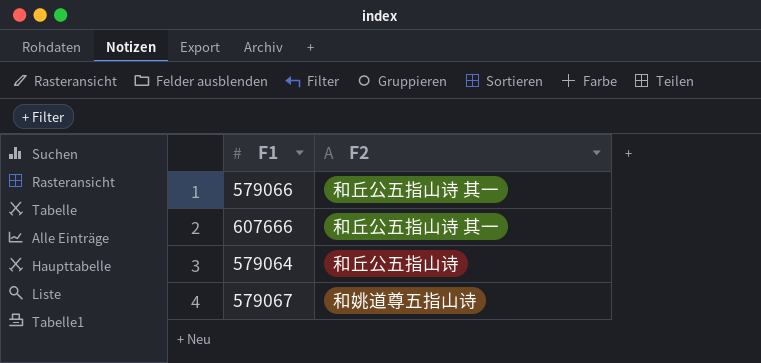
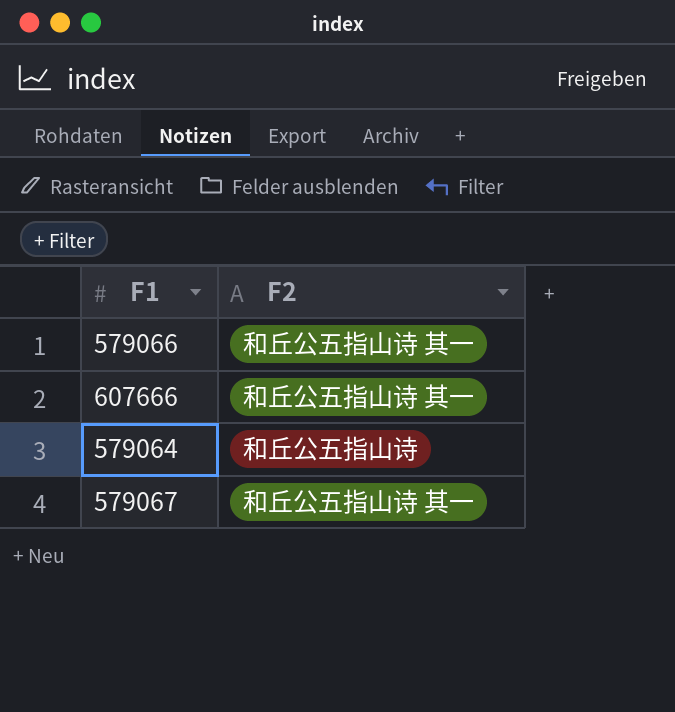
579067 | F2: 和姚道尊五指山诗 -> 和丘公五指山诗 其一

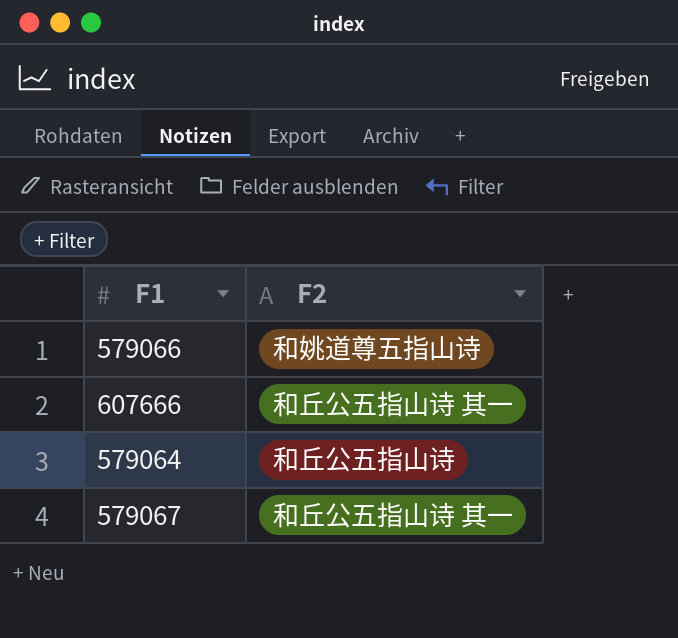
579066 | F2: 和丘公五指山诗 其一 -> 和姚道尊五指山诗

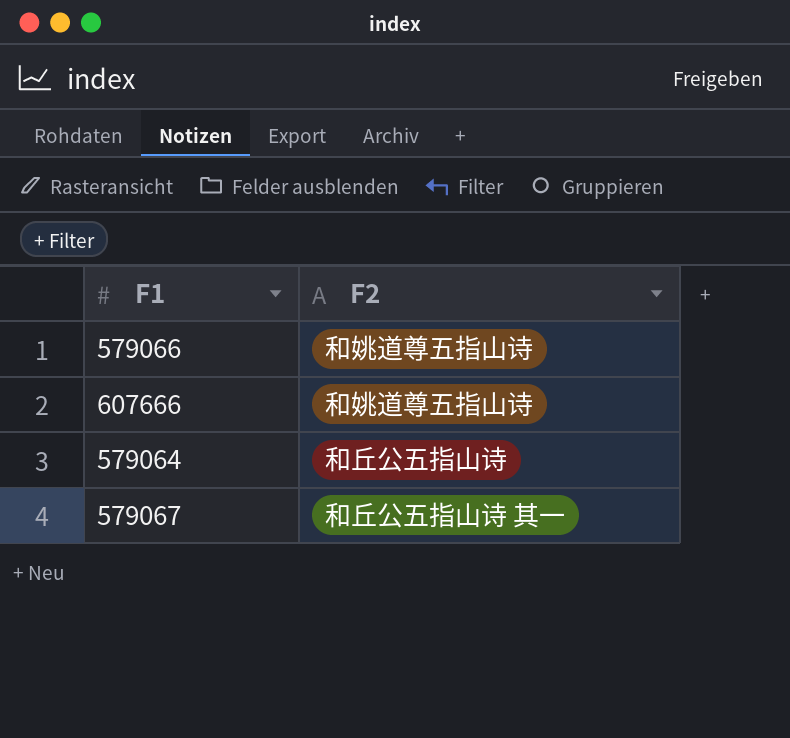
607666 | F2: 和丘公五指山诗 其一 -> 和姚道尊五指山诗

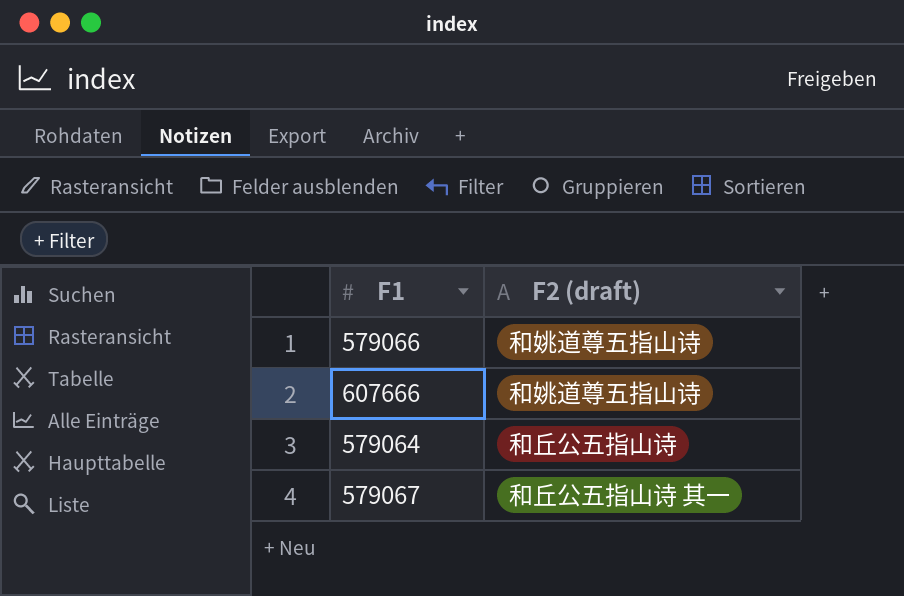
column name: F2 -> F2 (draft)

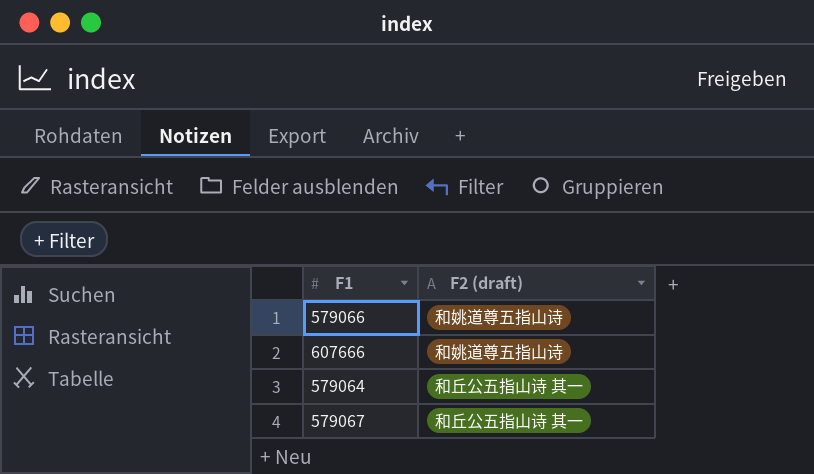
579064 | F2 (draft): 和丘公五指山诗 -> 和丘公五指山诗 其一

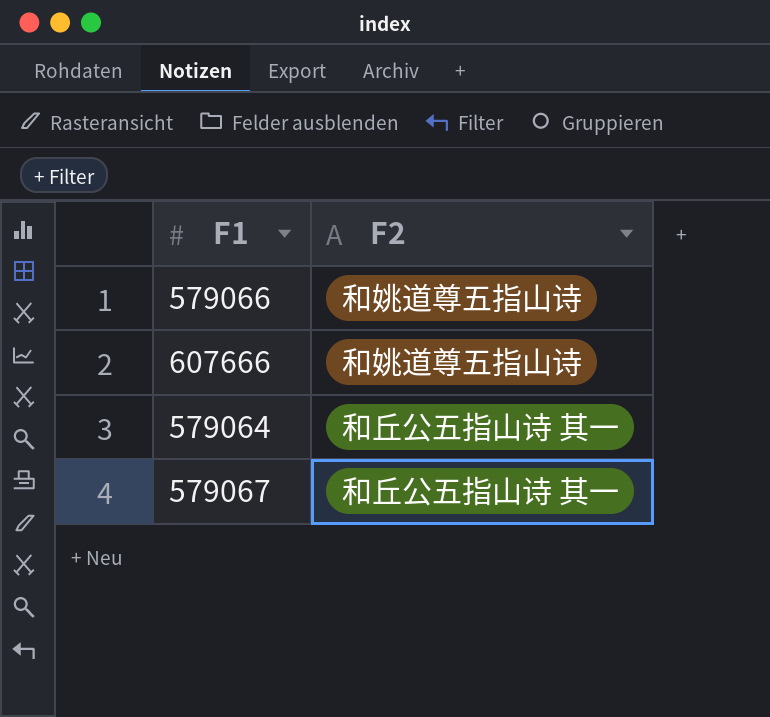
column name: F2 (draft) -> F2

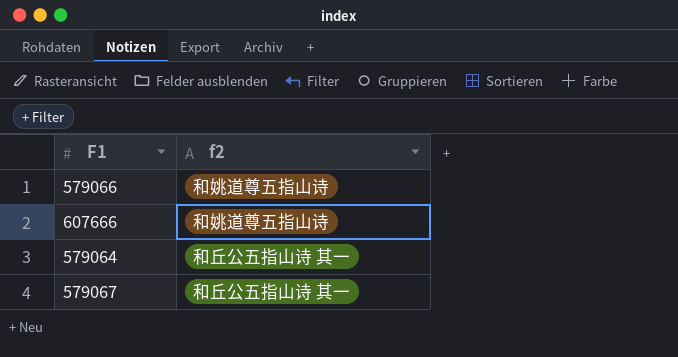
column name: F2 -> f2

